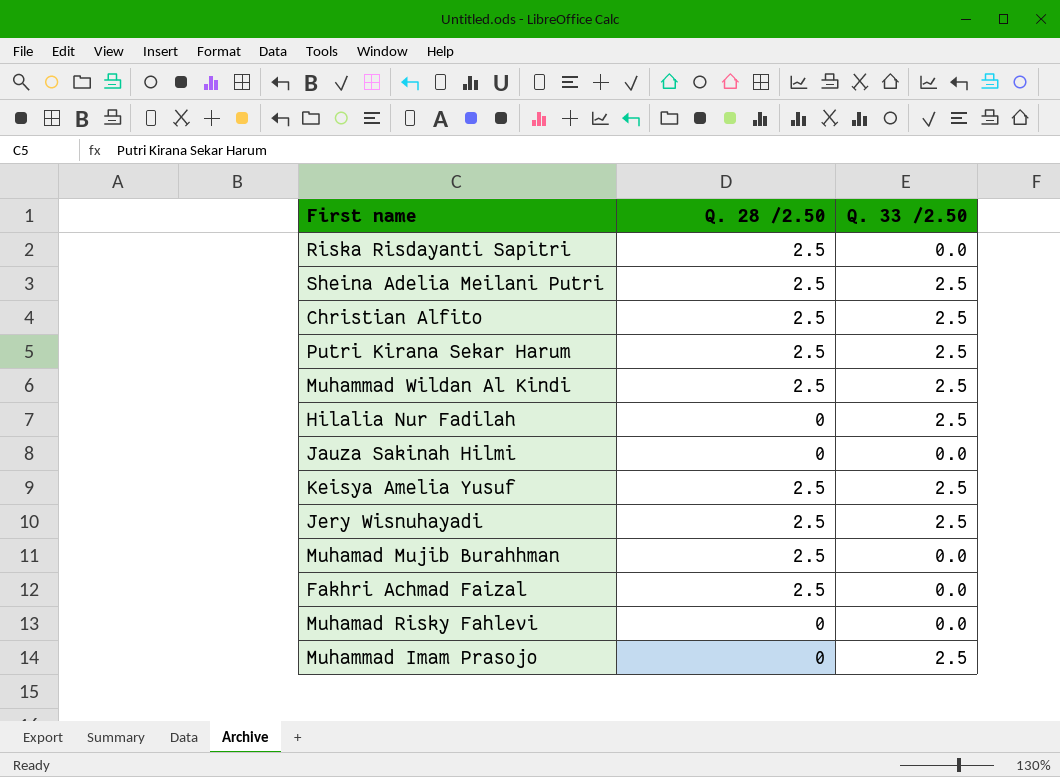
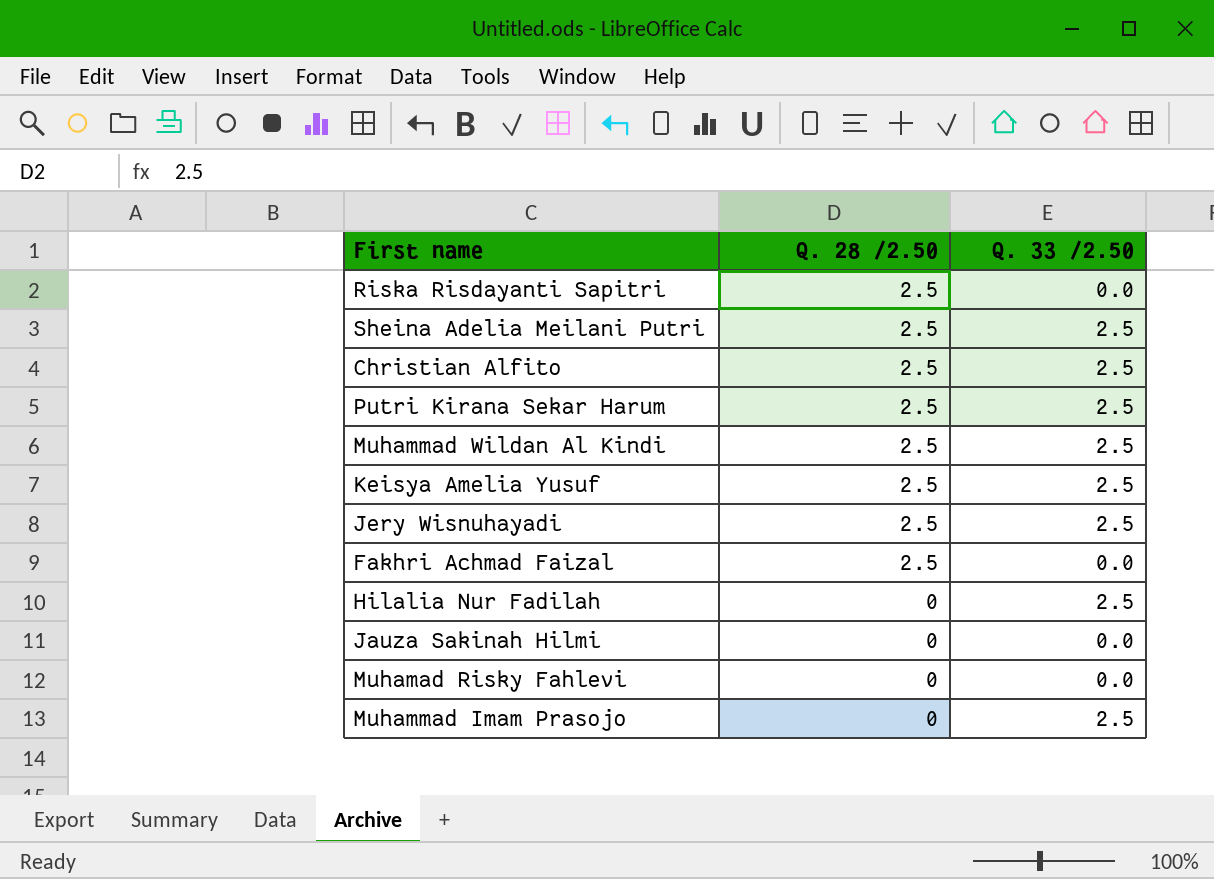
row order: none -> Q. 28 /2.50 descending
row Muhamad Mujib Burahhman: 2.5 | 0.0 -> none

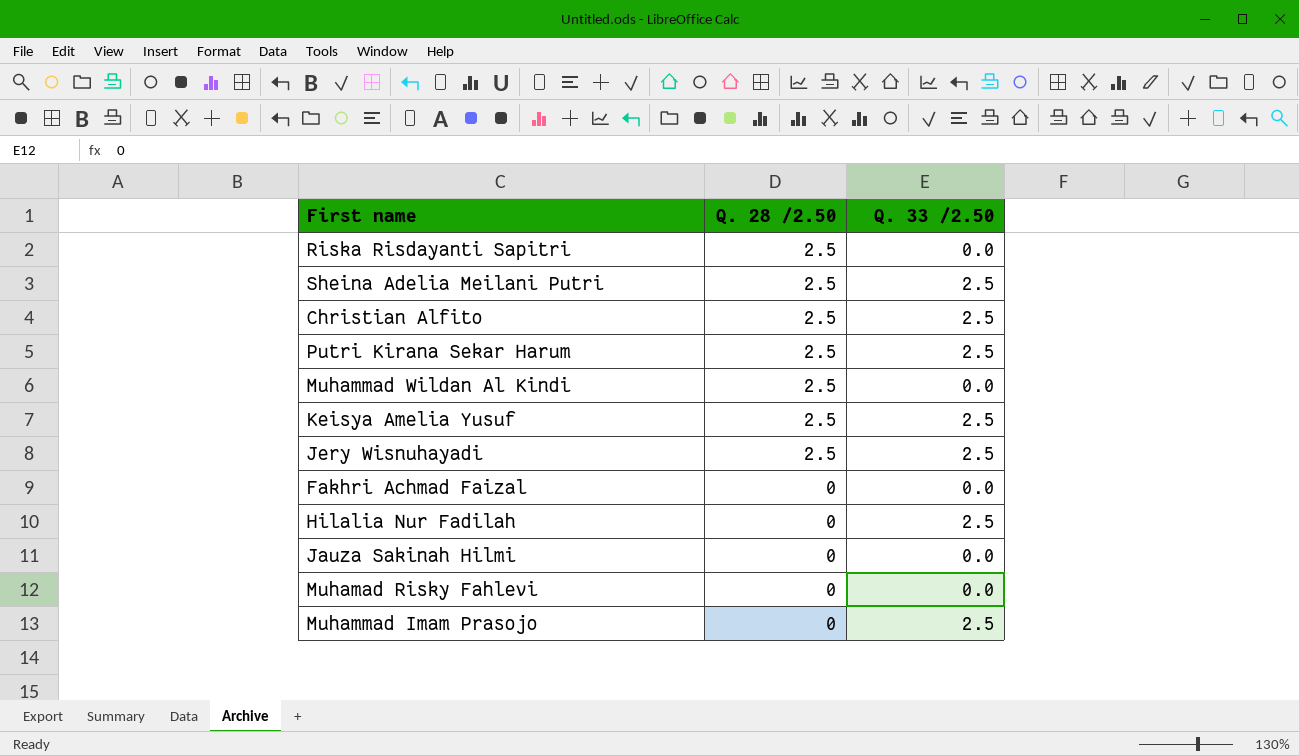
Muhammad Wildan Al Kindi | Q. 33 /2.50: 2.5 -> 0.0
Fakhri Achmad Faizal | Q. 28 /2.50: 2.5 -> 0

